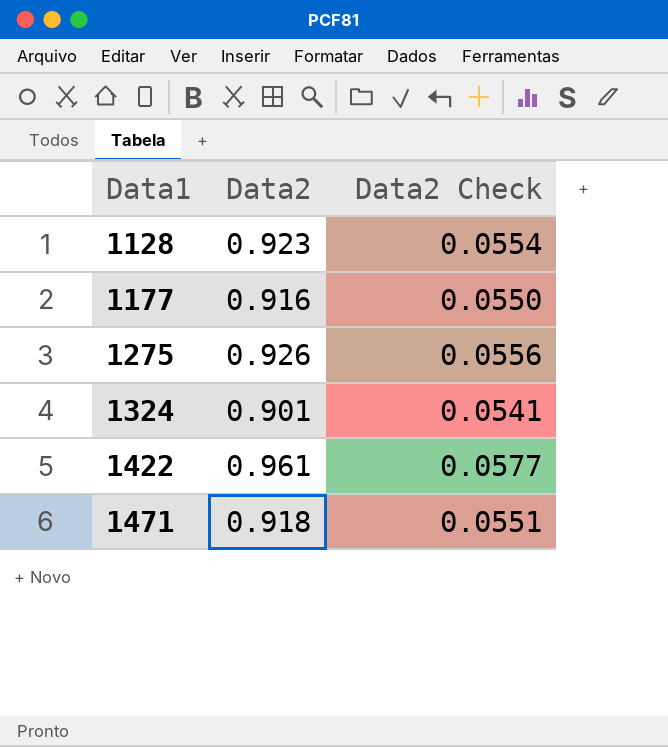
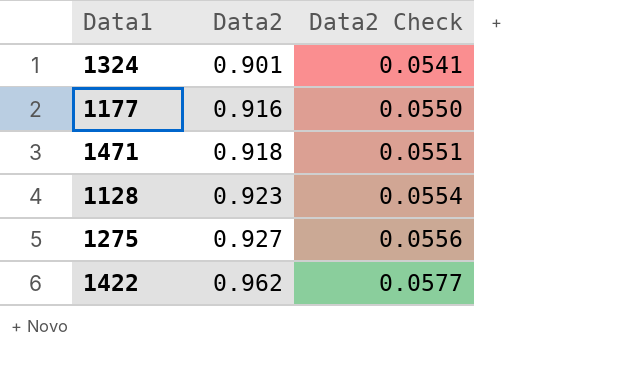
row order: Data1 ascending -> Data2 ascending
1275 | Data2: 0.926 -> 0.927
1422 | Data2: 0.961 -> 0.962

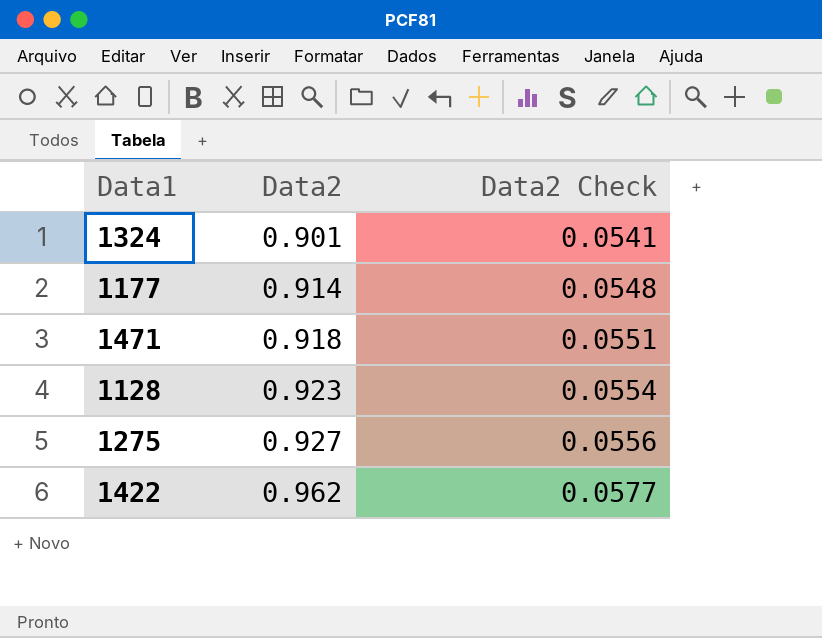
1177 | Data2: 0.916 -> 0.914
1177 | Data2 Check: 0.0550 -> 0.0548

